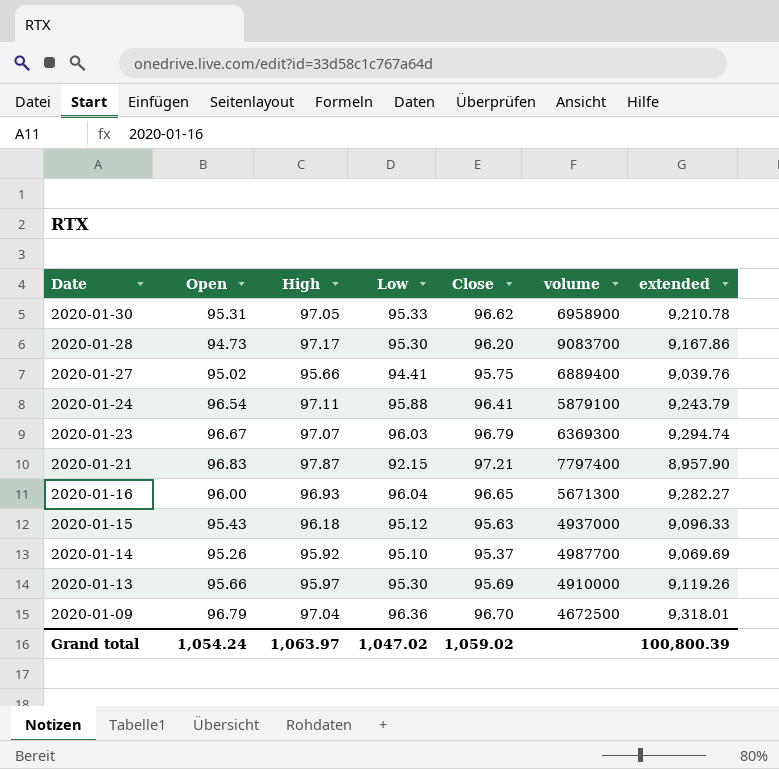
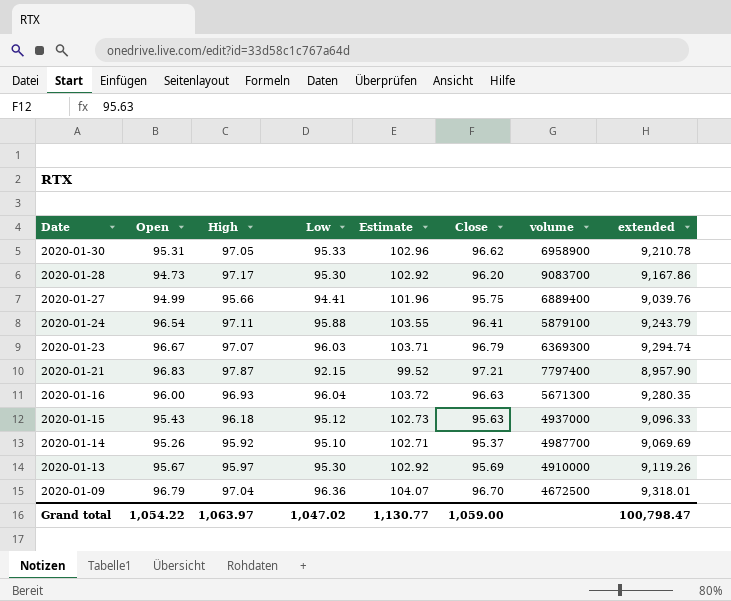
column Estimate | formula: none -> [Low] * 1.08
2020-01-27 | Open: 95.02 -> 94.99
2020-01-16 | Close: 96.65 -> 96.63
2020-01-16 | extended: 9,282.27 -> 9,280.35
2020-01-13 | Open: 95.66 -> 95.67
Grand total | Open: 1,054.24 -> 1,054.22
Grand total | Close: 1,059.02 -> 1,059.00
Grand total | extended: 100,800.39 -> 100,798.47

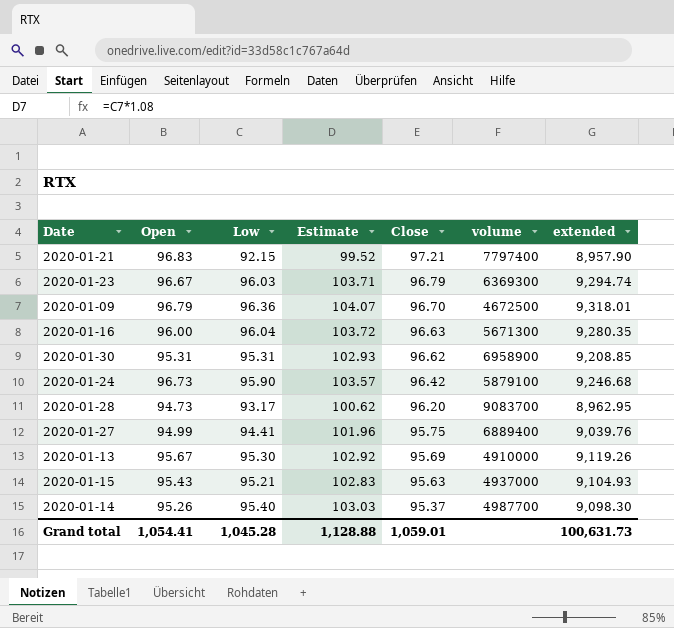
row order: Date descending -> Close descending
column High | position: 3 -> none
2020-01-30 | Low: 95.33 -> 95.31
2020-01-30 | Estimate: 102.96 -> 102.93
2020-01-30 | extended: 9,210.78 -> 9,208.85
2020-01-24 | Open: 96.54 -> 96.73
2020-01-24 | Low: 95.88 -> 95.90
2020-01-24 | Estimate: 103.55 -> 103.57
2020-01-24 | Close: 96.41 -> 96.42
2020-01-24 | extended: 9,243.79 -> 9,246.68
2020-01-28 | Low: 95.30 -> 93.17
2020-01-28 | Estimate: 102.92 -> 100.62
2020-01-28 | extended: 9,167.86 -> 8,962.95
2020-01-15 | Low: 95.12 -> 95.21
2020-01-15 | Estimate: 102.73 -> 102.83
2020-01-15 | extended: 9,096.33 -> 9,104.93
2020-01-14 | Low: 95.10 -> 95.40
2020-01-14 | Estimate: 102.71 -> 103.03
2020-01-14 | extended: 9,069.69 -> 9,098.30
Grand total | Open: 1,054.22 -> 1,054.41
Grand total | Low: 1,047.02 -> 1,045.28
Grand total | Estimate: 1,130.77 -> 1,128.88
Grand total | Close: 1,059.00 -> 1,059.01
Grand total | extended: 100,798.47 -> 100,631.73

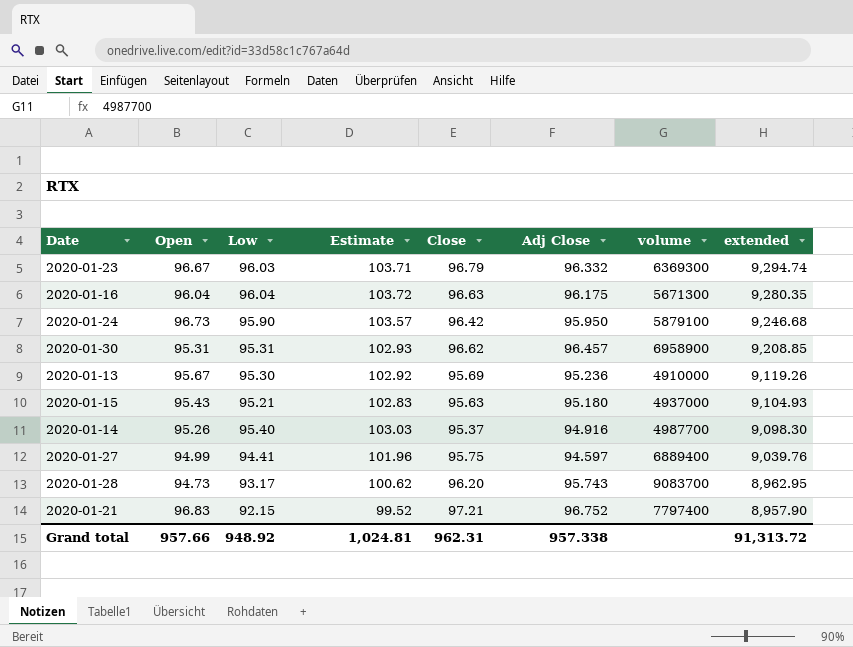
row order: Close descending -> extended descending
column Adj Close | position: none -> 6
row 2020-01-09: 96.79 | 96.36 | 104.07 | 96.70 | 4672500 | 9,318.01 -> none
2020-01-16 | Open: 96.00 -> 96.04
Grand total | Open: 1,054.41 -> 957.66
Grand total | Low: 1,045.28 -> 948.92
Grand total | Estimate: 1,128.88 -> 1,024.81
Grand total | Close: 1,059.01 -> 962.31
Grand total | extended: 100,631.73 -> 91,313.72

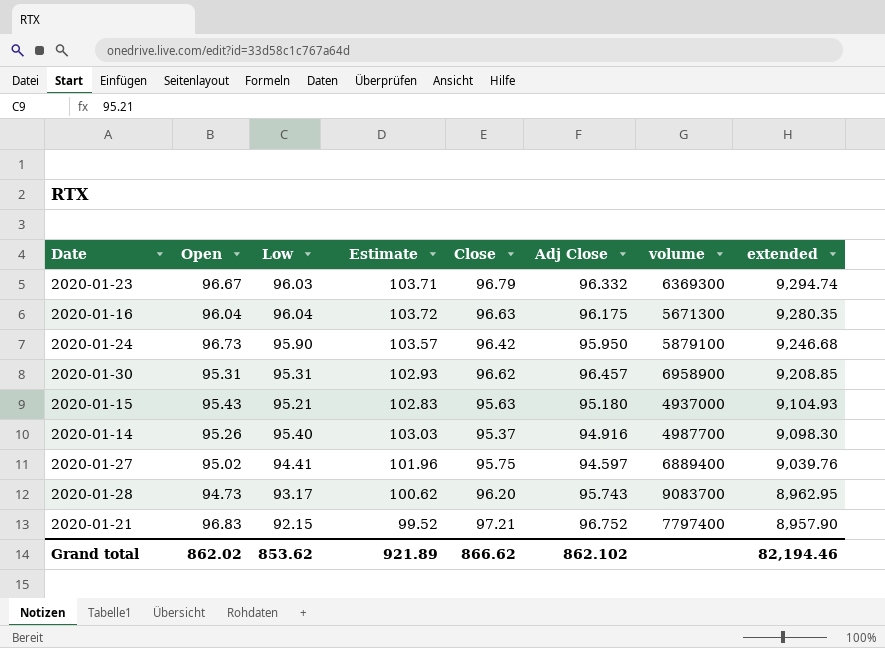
row 2020-01-13: 95.67 | 95.30 | 102.92 | 95.69 | 95.236 | 4910000 | 9,119.26 -> none
2020-01-27 | Open: 94.99 -> 95.02
Grand total | Open: 957.66 -> 862.02
Grand total | Low: 948.92 -> 853.62
Grand total | Estimate: 1,024.81 -> 921.89
Grand total | Close: 962.31 -> 866.62
Grand total | Adj Close: 957.338 -> 862.102
Grand total | extended: 91,313.72 -> 82,194.46

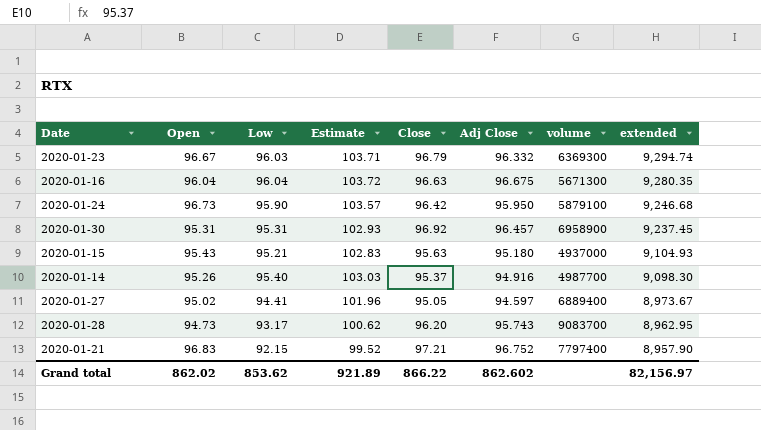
2020-01-16 | Adj Close: 96.175 -> 96.675
2020-01-30 | Close: 96.62 -> 96.92
2020-01-30 | extended: 9,208.85 -> 9,237.45
2020-01-27 | Close: 95.75 -> 95.05
2020-01-27 | extended: 9,039.76 -> 8,973.67
Grand total | Close: 866.62 -> 866.22
Grand total | Adj Close: 862.102 -> 862.602
Grand total | extended: 82,194.46 -> 82,156.97

